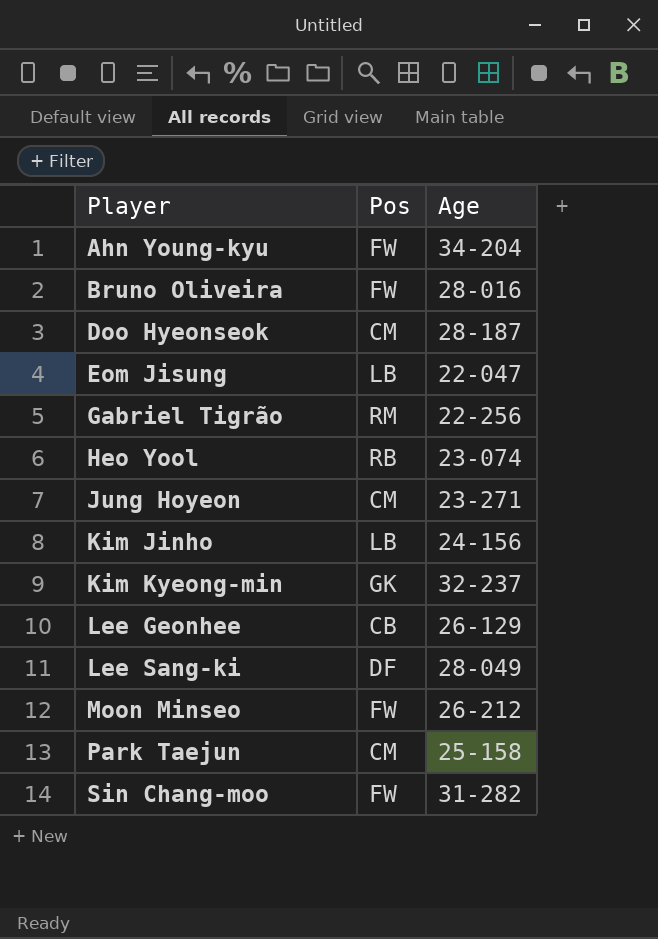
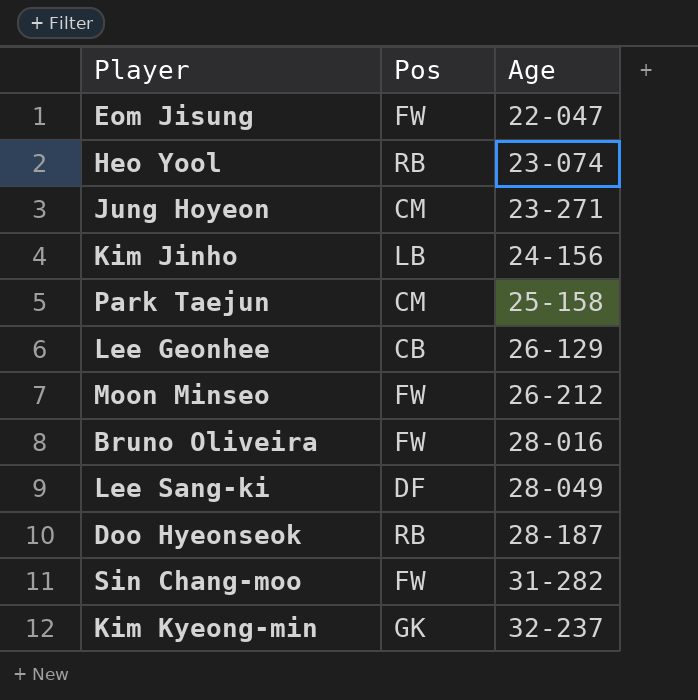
row order: Player ascending -> Age ascending
row Ahn Young-kyu: FW | 34-204 -> none
row Gabriel Tigrão: RM | 22-256 -> none
Eom Jisung | Pos: LB -> FW
Doo Hyeonseok | Pos: CM -> RB

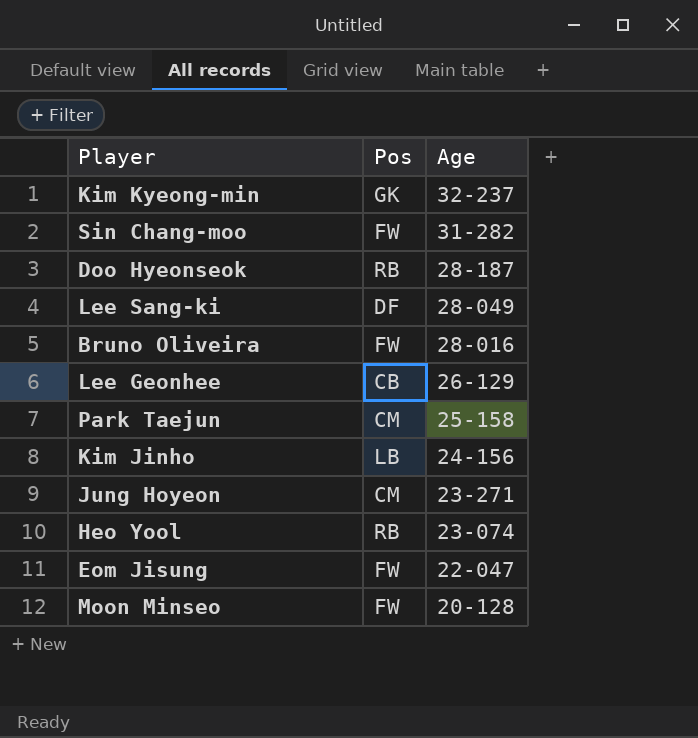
row order: Age ascending -> Age descending
Moon Minseo | Age: 26-212 -> 20-128

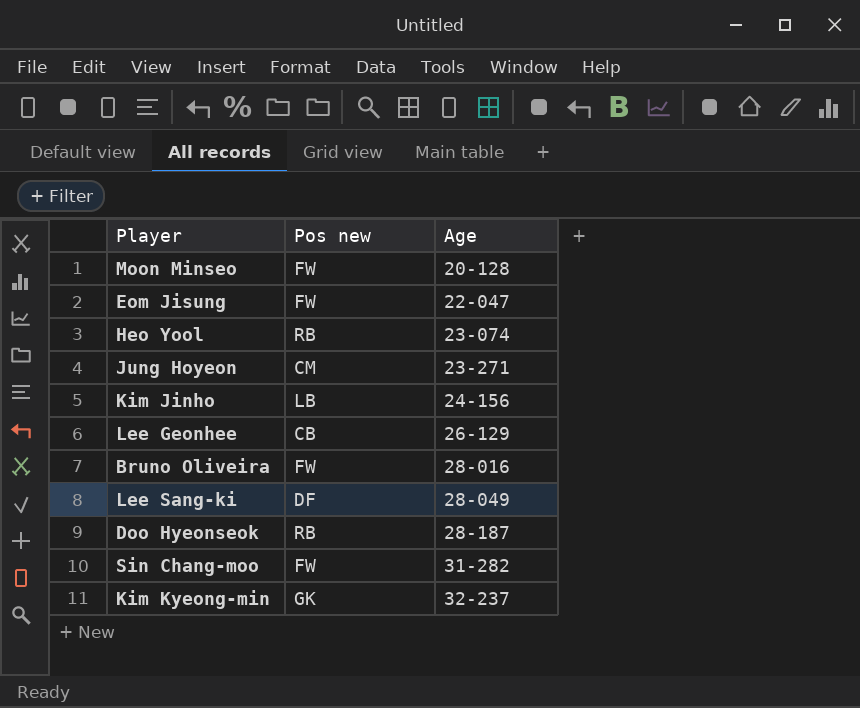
row order: Age descending -> Age ascending
column name: Pos -> Pos new
row Park Taejun: CM | 25-158 -> none

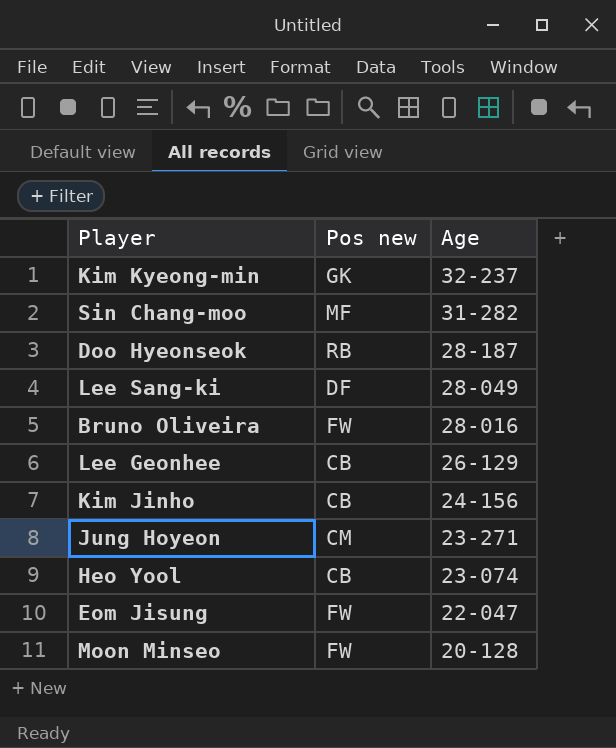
row order: Age ascending -> Age descending
Sin Chang-moo | Pos new: FW -> MF
Kim Jinho | Pos new: LB -> CB
Heo Yool | Pos new: RB -> CB

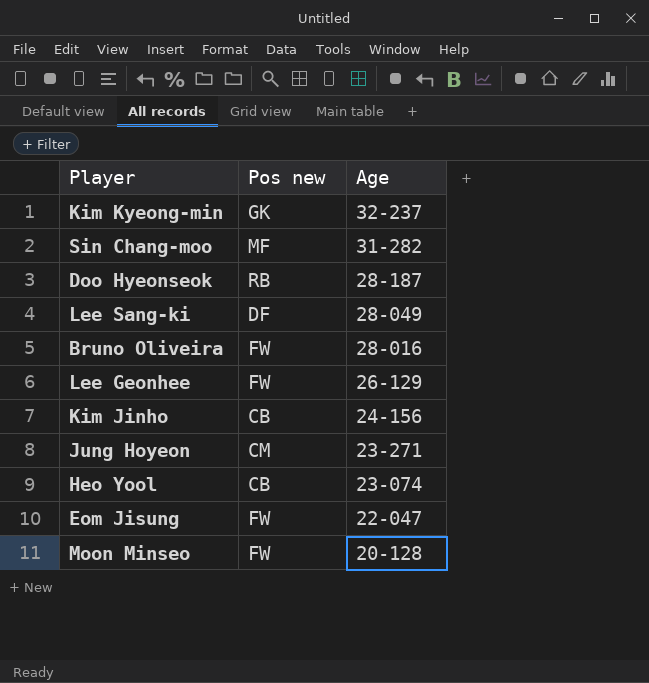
Lee Geonhee | Pos new: CB -> FW

